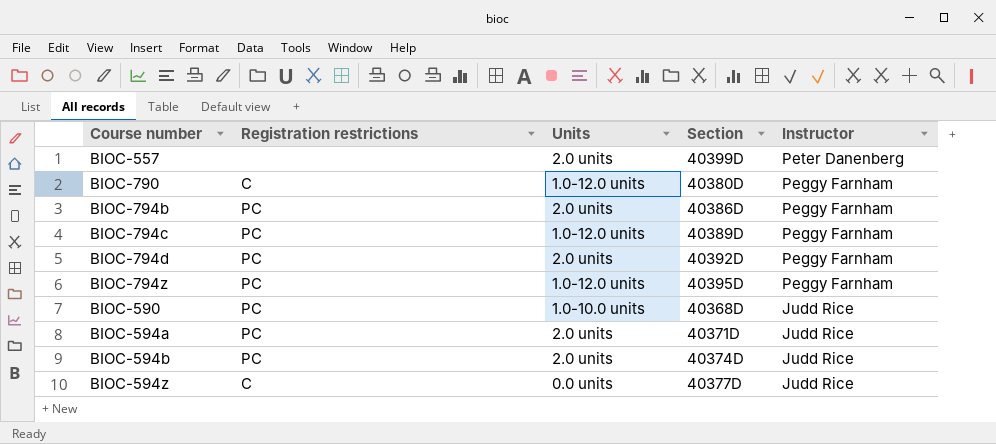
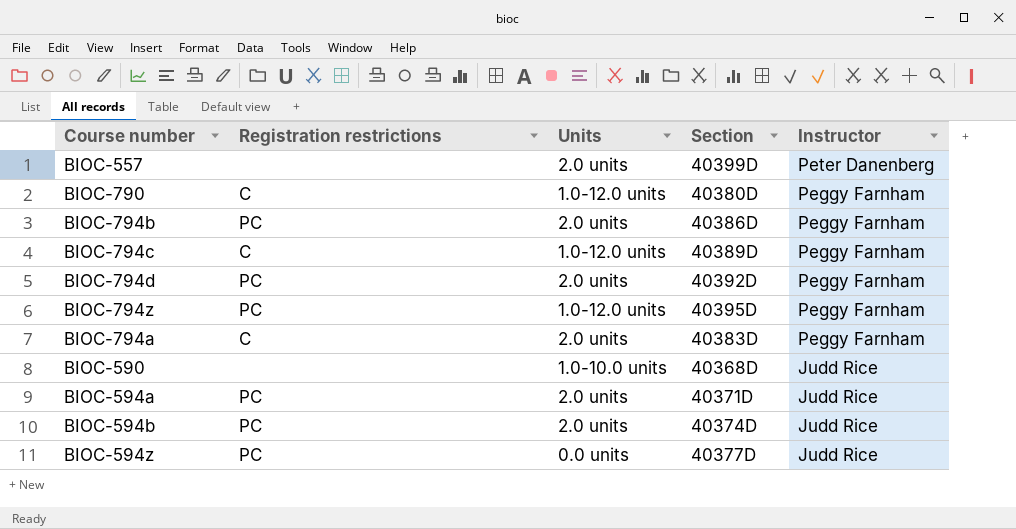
BIOC-794c | Registration restrictions: PC -> C
row BIOC-794a: none -> C | 2.0 units | 40383D | Peggy Farnham
BIOC-590 | Registration restrictions: PC -> none
BIOC-594z | Registration restrictions: C -> PC

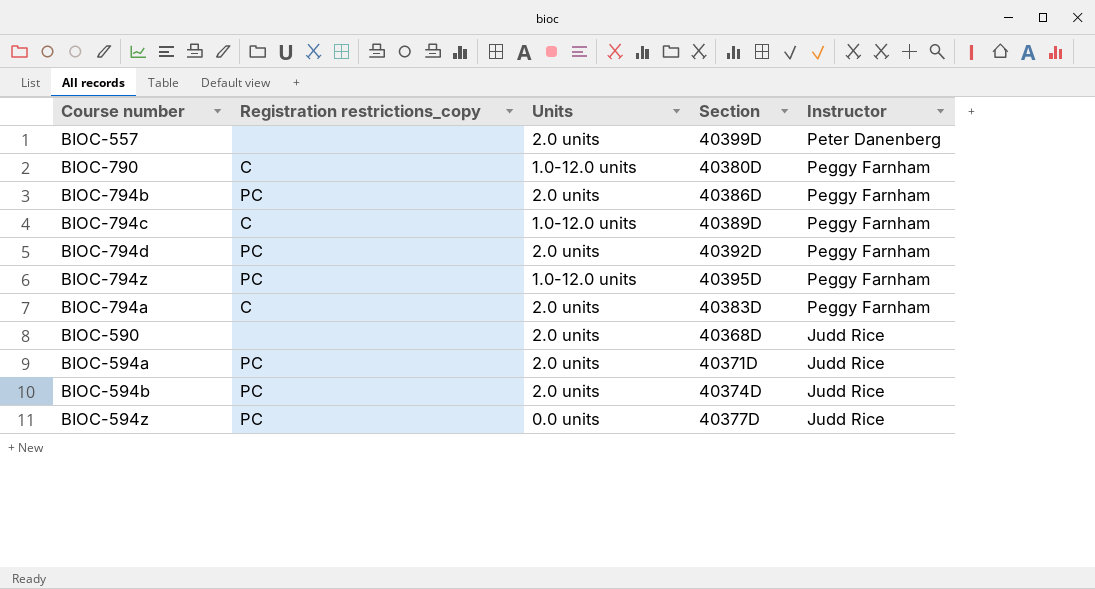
column name: Registration restrictions -> Registration restrictions_copy
BIOC-590 | Units: 1.0-10.0 units -> 2.0 units

